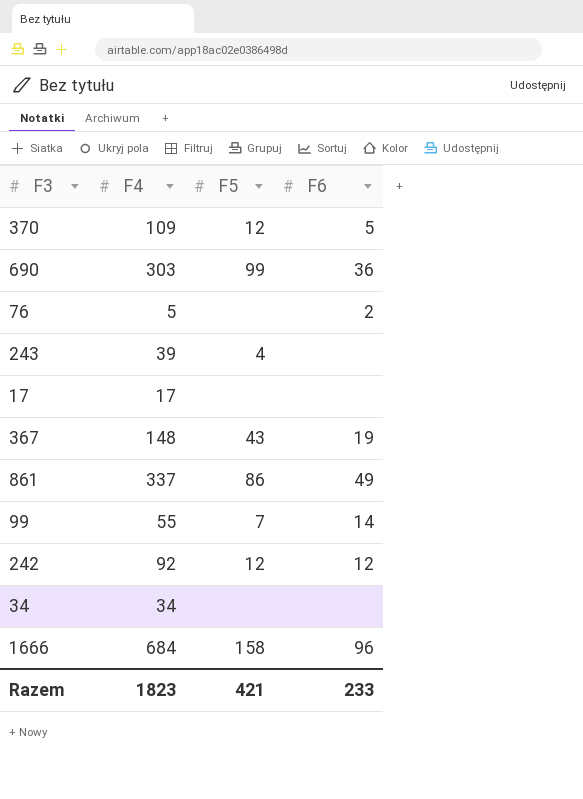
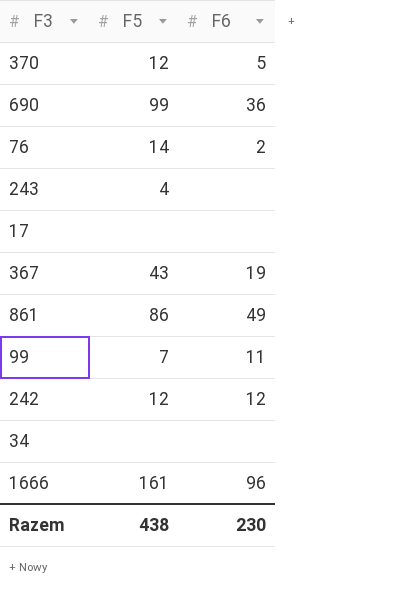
column F4 | position: 2 -> none
76 | F5: none -> 14
99 | F6: 14 -> 11
1666 | F5: 158 -> 161
Razem | F5: 421 -> 438
Razem | F6: 233 -> 230

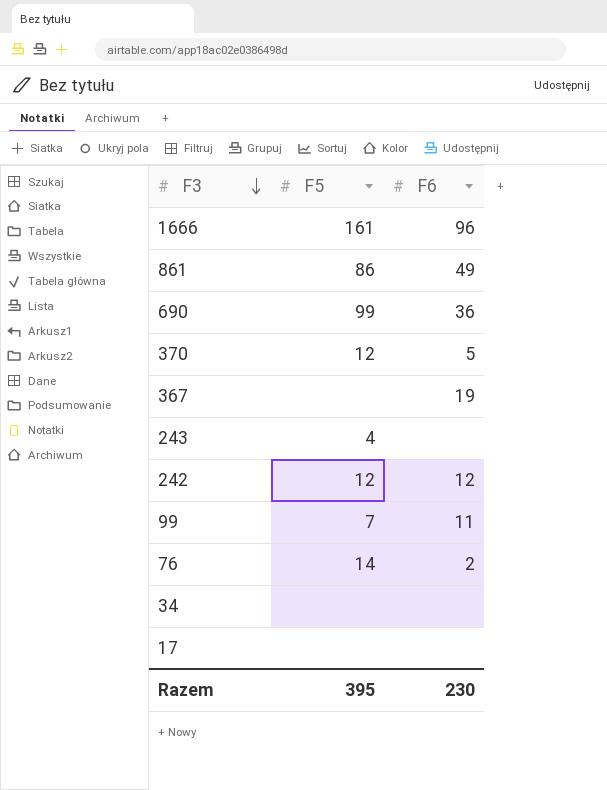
row order: none -> F3 descending
367 | F5: 43 -> none
Razem | F5: 438 -> 395

